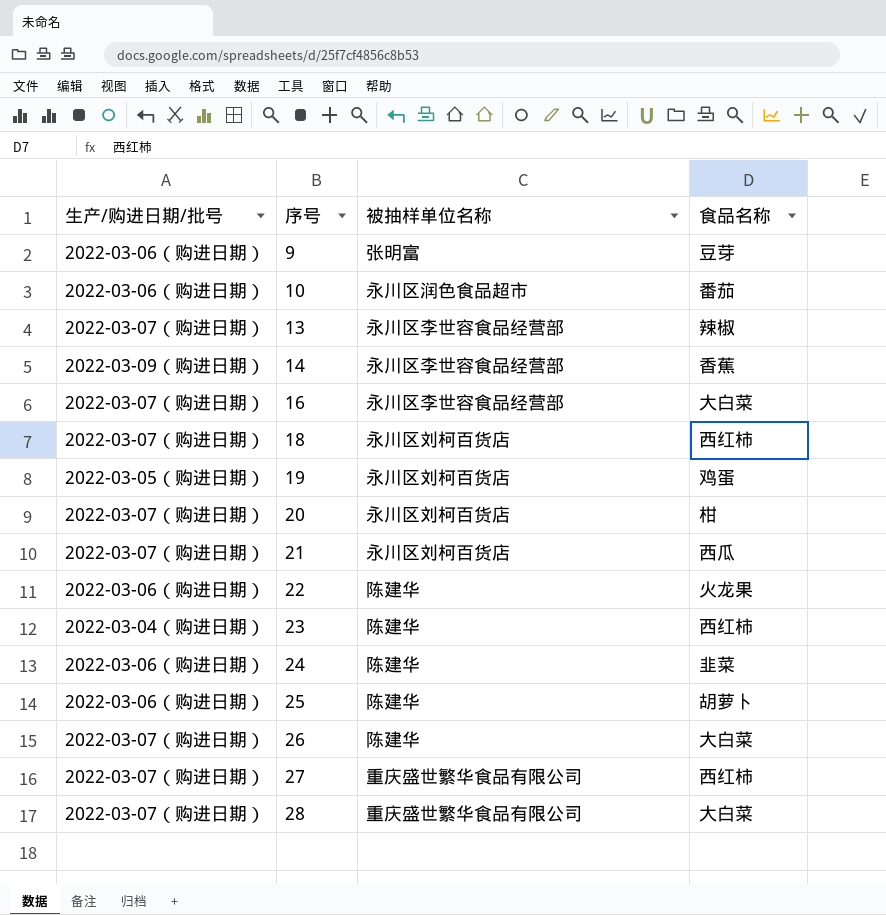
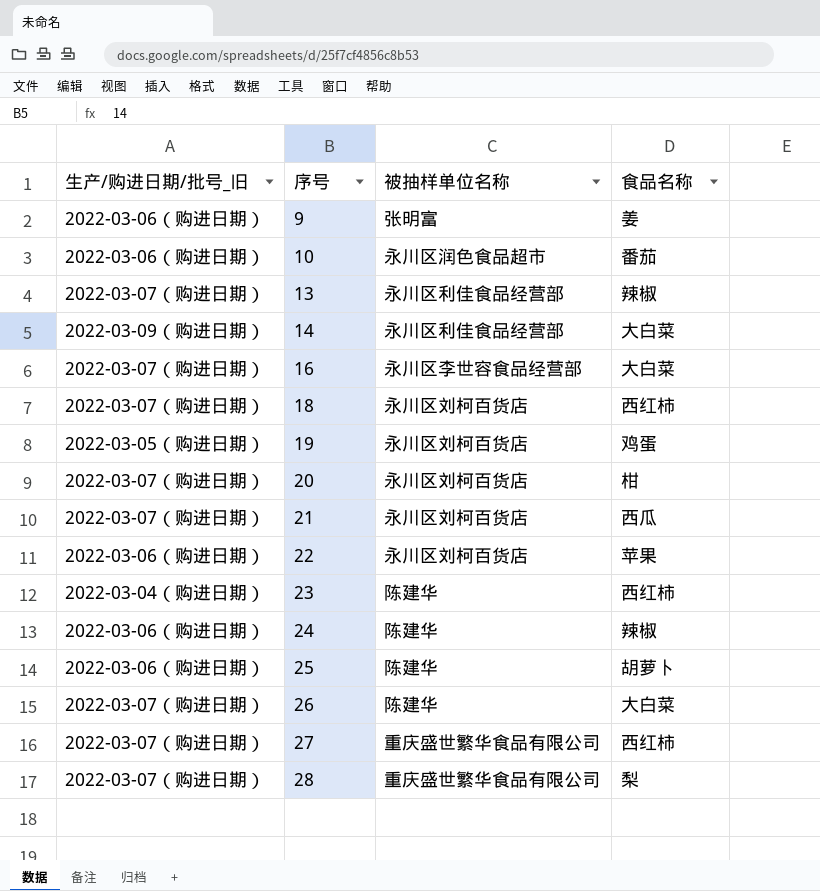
column name: 生产/购进日期/批号 -> 生产/购进日期/批号_旧
9 | 食品名称: 豆芽 -> 姜
13 | 被抽样单位名称: 永川区李世容食品经营部 -> 永川区利佳食品经营部
14 | 被抽样单位名称: 永川区李世容食品经营部 -> 永川区利佳食品经营部
14 | 食品名称: 香蕉 -> 大白菜
22 | 被抽样单位名称: 陈建华 -> 永川区刘柯百货店
22 | 食品名称: 火龙果 -> 苹果
24 | 食品名称: 韭菜 -> 辣椒
28 | 食品名称: 大白菜 -> 梨

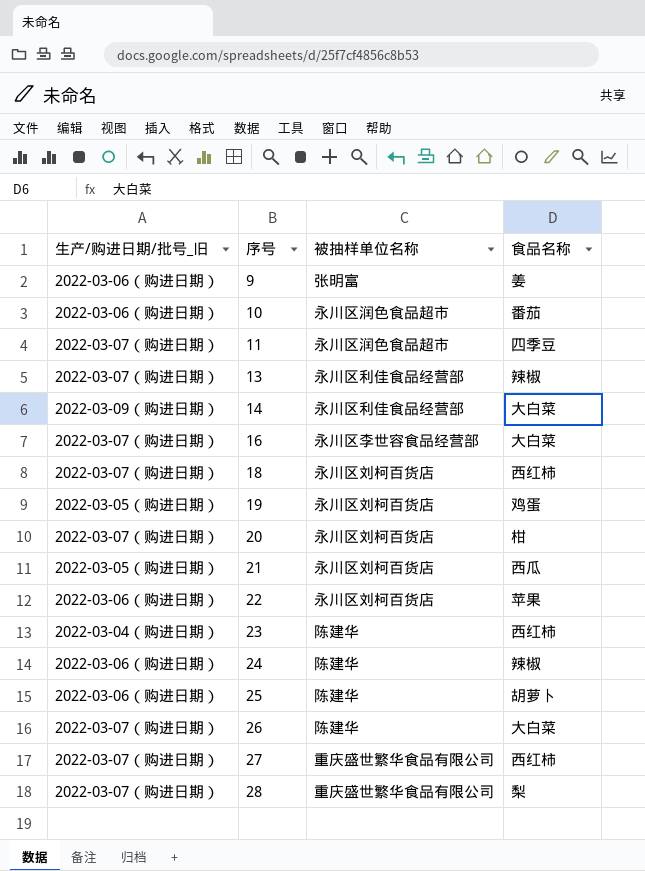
row 11: none -> 2022-03-07（购进日期） | 永川区润色食品超市 | 四季豆
21 | 生产/购进日期/批号_旧: 2022-03-07（购进日期） -> 2022-03-05（购进日期）

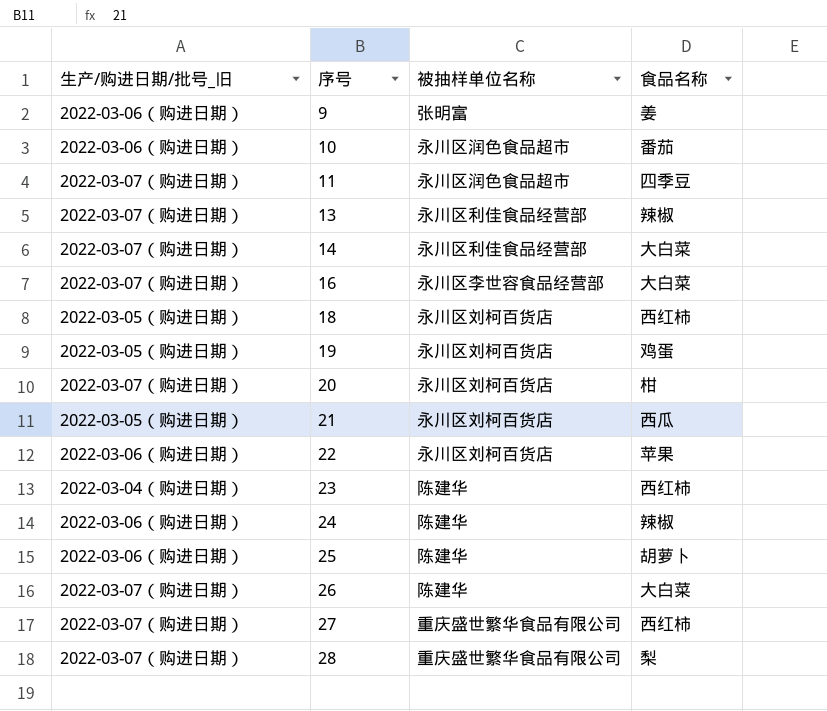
14 | 生产/购进日期/批号_旧: 2022-03-09（购进日期） -> 2022-03-07（购进日期）
18 | 生产/购进日期/批号_旧: 2022-03-07（购进日期） -> 2022-03-05（购进日期）

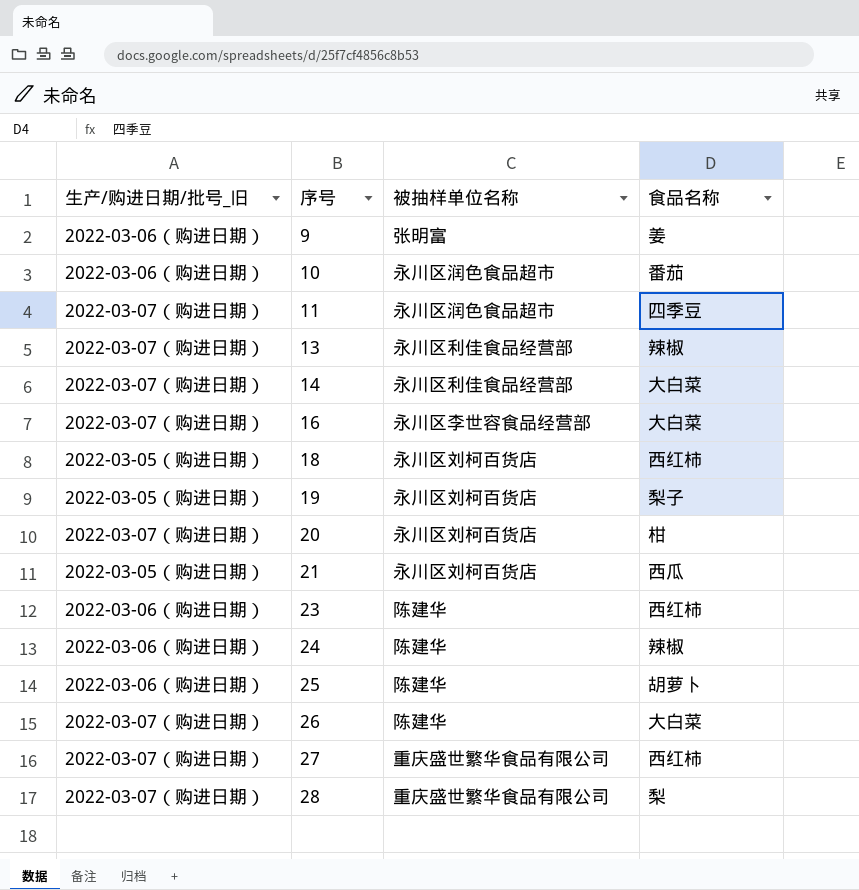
row 22: 2022-03-06（购进日期） | 永川区刘柯百货店 | 苹果 -> none
19 | 食品名称: 鸡蛋 -> 梨子
23 | 生产/购进日期/批号_旧: 2022-03-04（购进日期） -> 2022-03-06（购进日期）

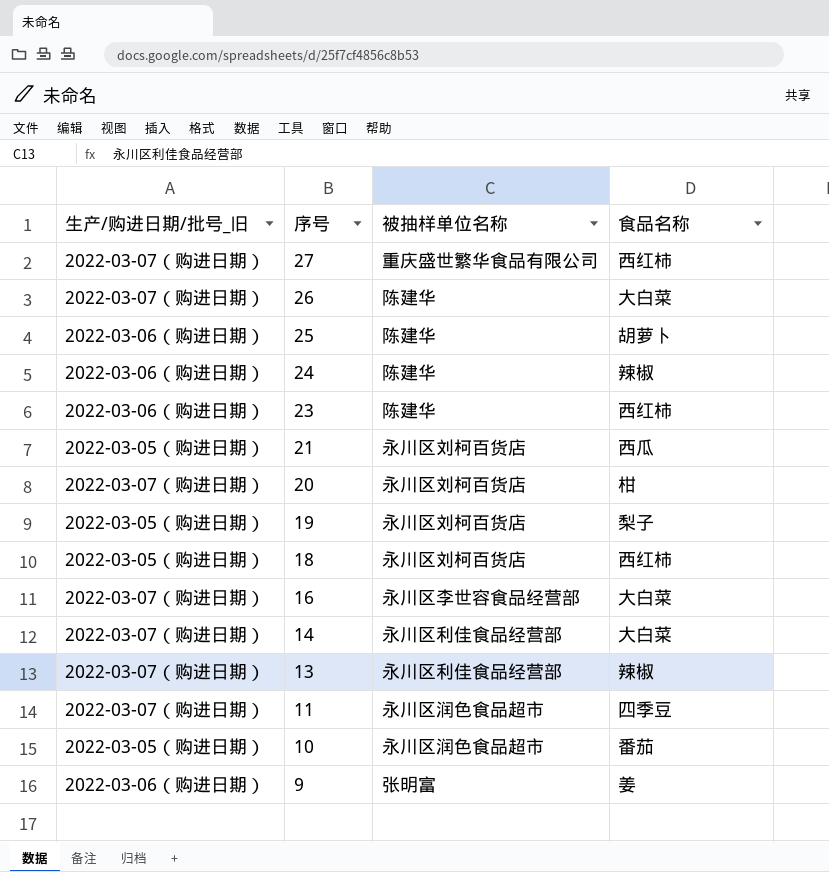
row order: 序号 ascending -> 序号 descending
row 28: 2022-03-07（购进日期） | 重庆盛世繁华食品有限公司 | 梨 -> none
10 | 生产/购进日期/批号_旧: 2022-03-06（购进日期） -> 2022-03-05（购进日期）

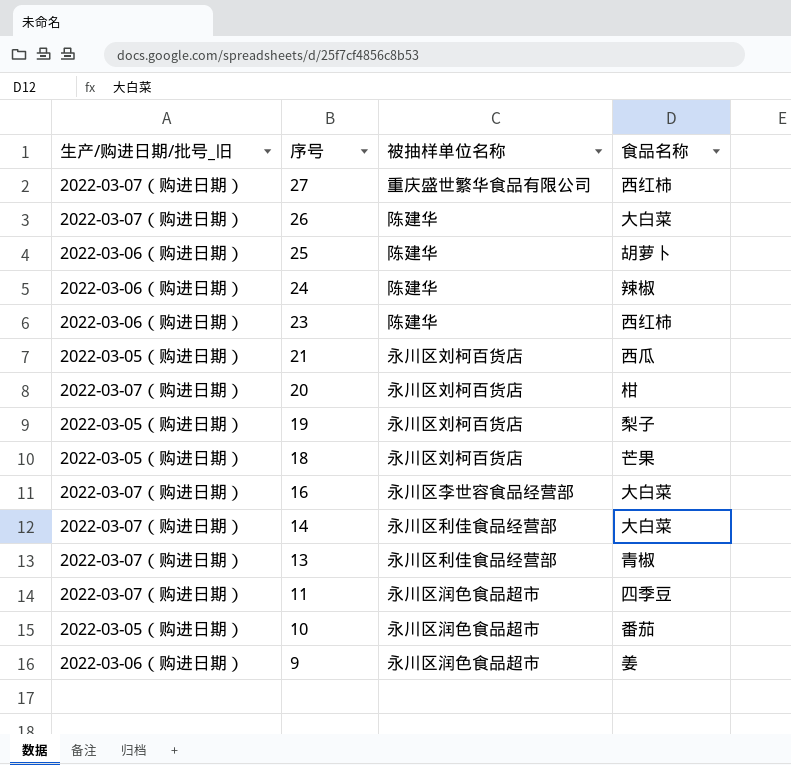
18 | 食品名称: 西红柿 -> 芒果
13 | 食品名称: 辣椒 -> 青椒
9 | 被抽样单位名称: 张明富 -> 永川区润色食品超市

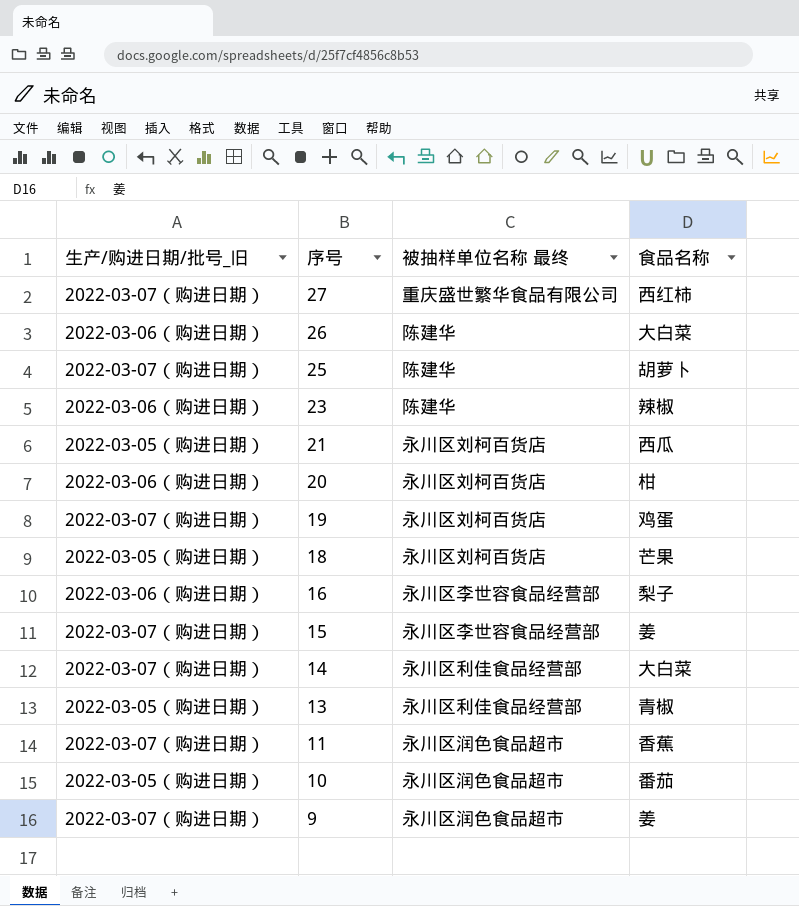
column name: 被抽样单位名称 -> 被抽样单位名称 最终
row 24: 2022-03-06（购进日期） | 陈建华 | 辣椒 -> none
26 | 生产/购进日期/批号_旧: 2022-03-07（购进日期） -> 2022-03-06（购进日期）
25 | 生产/购进日期/批号_旧: 2022-03-06（购进日期） -> 2022-03-07（购进日期）
23 | 食品名称: 西红柿 -> 辣椒
20 | 生产/购进日期/批号_旧: 2022-03-07（购进日期） -> 2022-03-06（购进日期）
19 | 生产/购进日期/批号_旧: 2022-03-05（购进日期） -> 2022-03-07（购进日期）
19 | 食品名称: 梨子 -> 鸡蛋
16 | 生产/购进日期/批号_旧: 2022-03-07（购进日期） -> 2022-03-06（购进日期）
16 | 食品名称: 大白菜 -> 梨子
row 15: none -> 2022-03-07（购进日期） | 永川区李世容食品经营部 | 姜
13 | 生产/购进日期/批号_旧: 2022-03-07（购进日期） -> 2022-03-05（购进日期）
11 | 食品名称: 四季豆 -> 香蕉
9 | 生产/购进日期/批号_旧: 2022-03-06（购进日期） -> 2022-03-07（购进日期）

